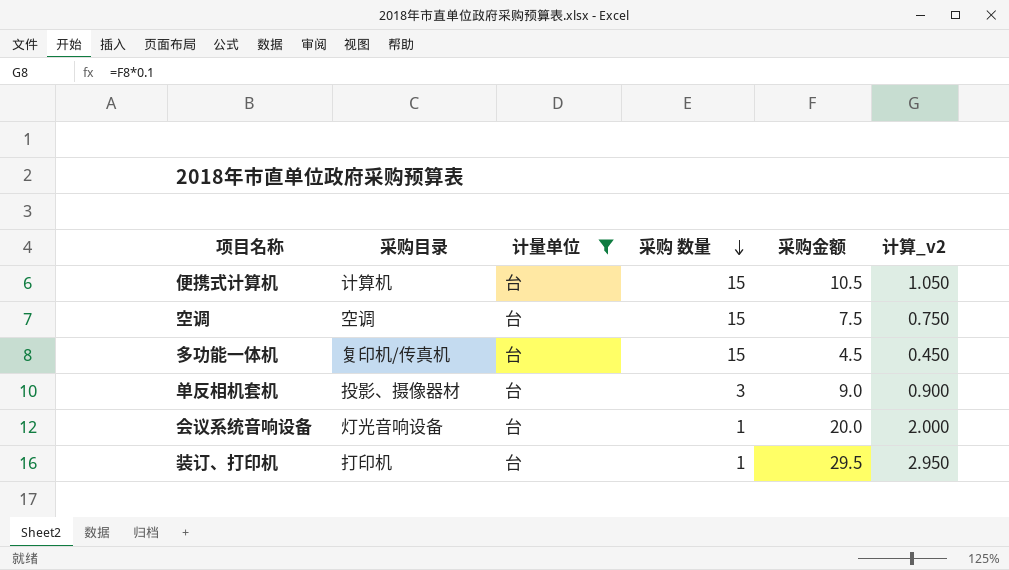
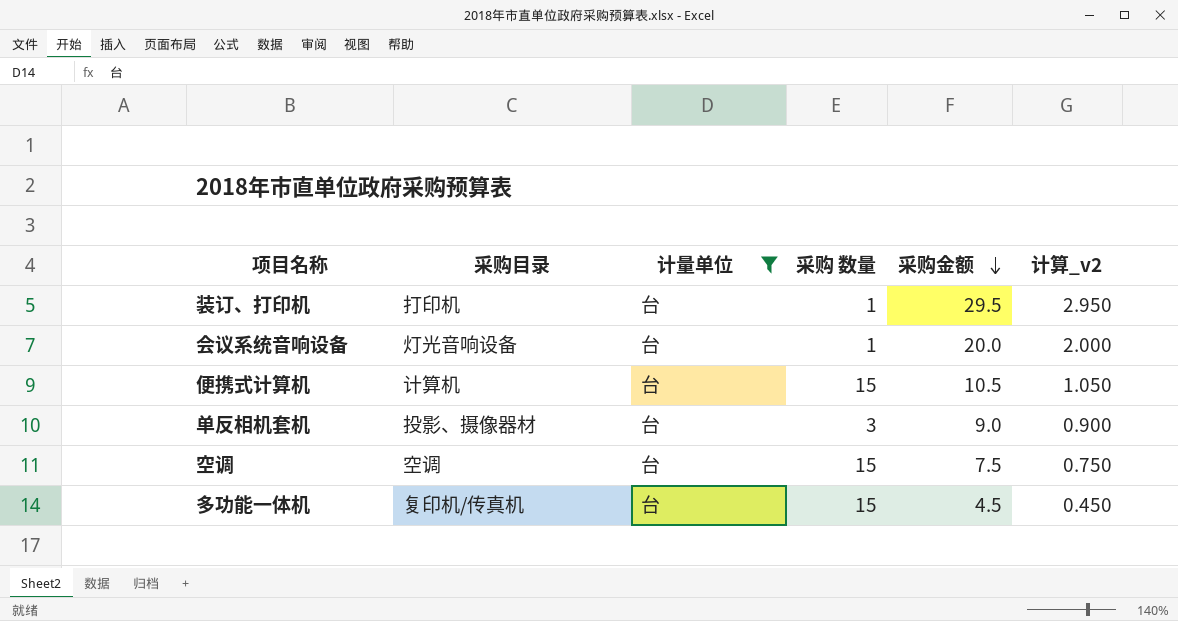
row order: 采购 数量 descending -> 采购金额 descending

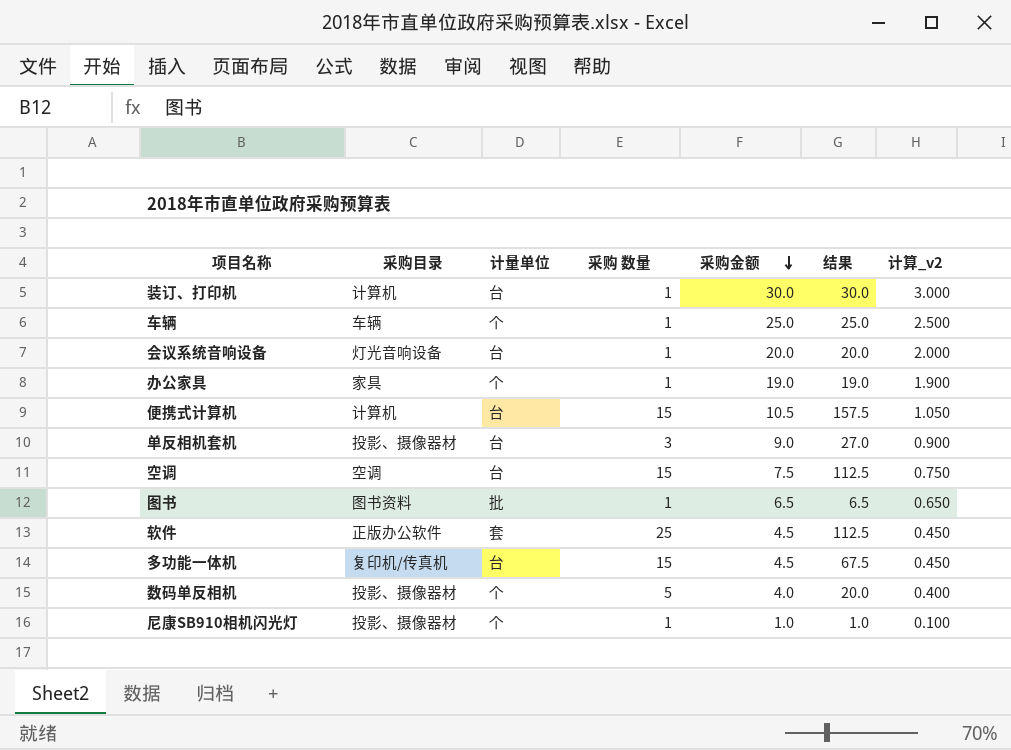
filter: 计量单位 = 台 -> none
column 结果 | formula: none -> [采购 数量] * [采购金额]
装订、打印机 | 采购目录: 打印机 -> 计算机
装订、打印机 | 采购金额: 29.5 -> 30.0
装订、打印机 | 计算_v2: 2.950 -> 3.000

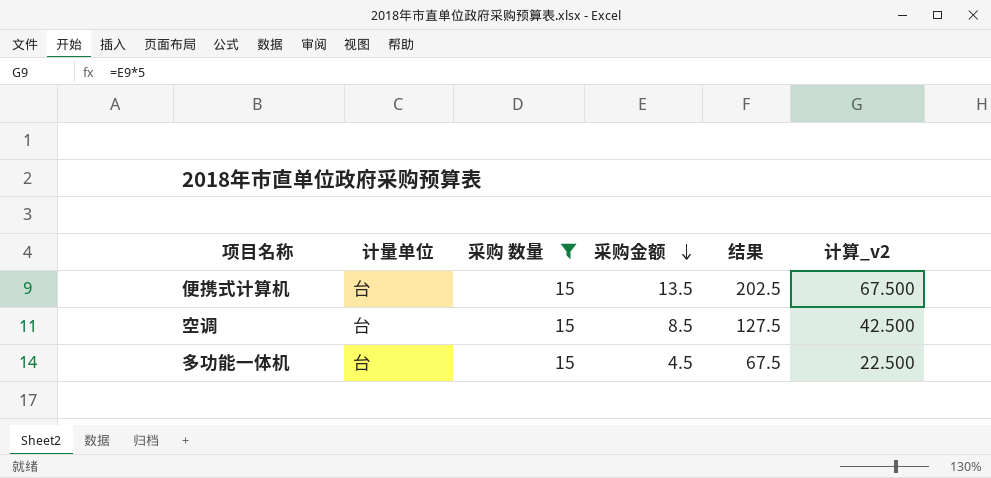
filter: none -> 采购 数量 = 15
column 采购目录 | position: 2 -> none
column 计算_v2 | formula: [采购金额] * 0.1 -> [采购金额] * 5
便携式计算机 | 采购金额: 10.5 -> 13.5
便携式计算机 | 结果: 157.5 -> 202.5
空调 | 采购金额: 7.5 -> 8.5
空调 | 结果: 112.5 -> 127.5

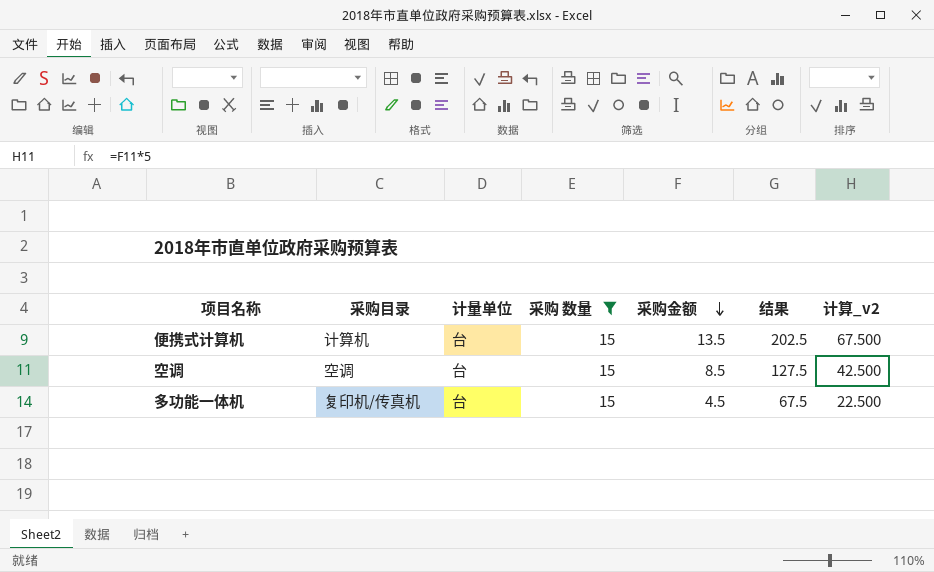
column 采购目录 | position: none -> 2

